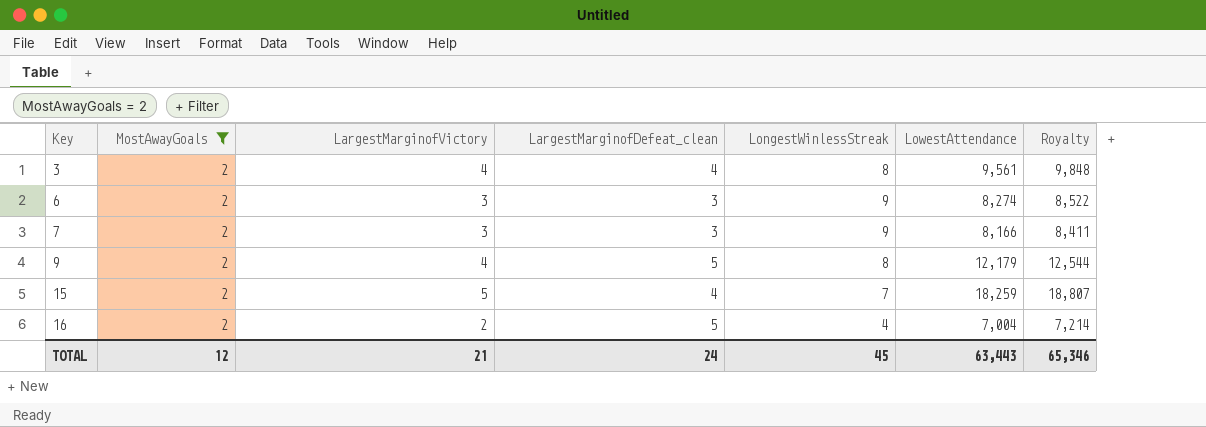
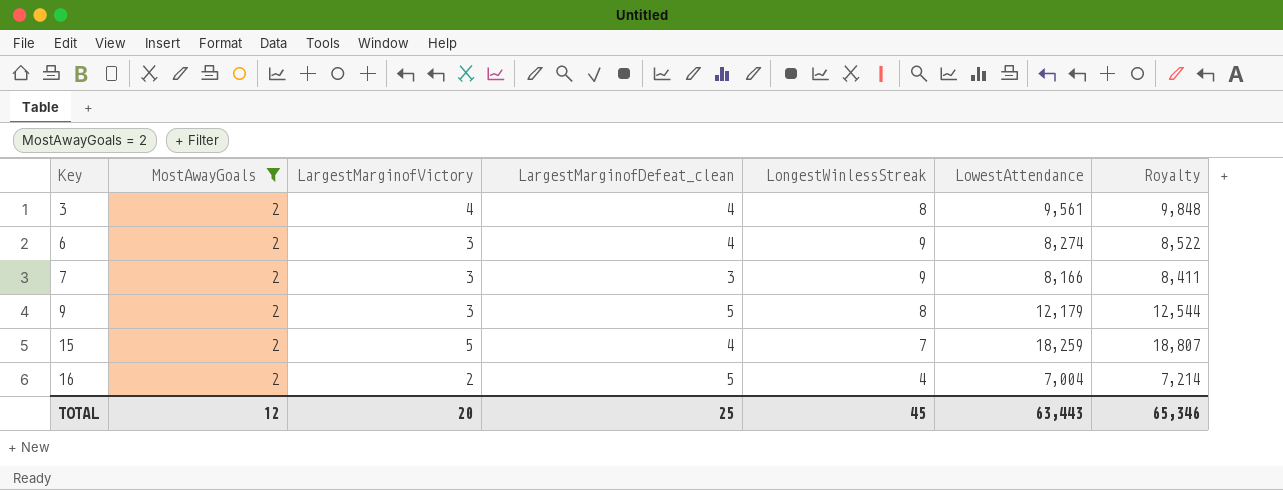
6 | LargestMarginofDefeat_clean: 3 -> 4
9 | LargestMarginofVictory: 4 -> 3
TOTAL | LargestMarginofVictory: 21 -> 20
TOTAL | LargestMarginofDefeat_clean: 24 -> 25

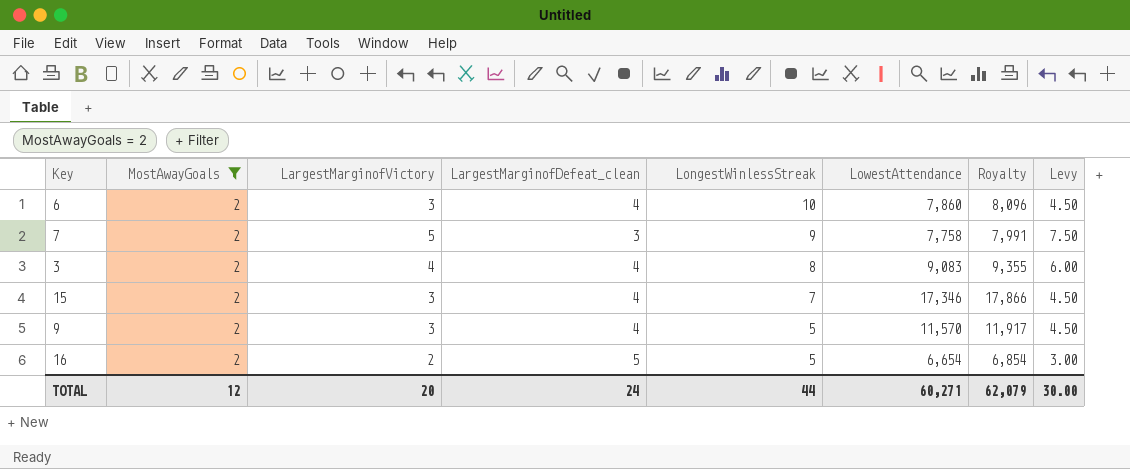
row order: Key ascending -> LongestWinlessStreak descending
column Levy | formula: none -> [LargestMarginofVictory] * 1.5
6 | LongestWinlessStreak: 9 -> 10
6 | LowestAttendance: 8,274 -> 7,860
6 | Royalty: 8,522 -> 8,096
7 | LargestMarginofVictory: 3 -> 5
7 | LowestAttendance: 8,166 -> 7,758
7 | Royalty: 8,411 -> 7,991
3 | LowestAttendance: 9,561 -> 9,083
3 | Royalty: 9,848 -> 9,355
15 | LargestMarginofVictory: 5 -> 3
15 | LowestAttendance: 18,259 -> 17,346
15 | Royalty: 18,807 -> 17,866
9 | LargestMarginofDefeat_clean: 5 -> 4
9 | LongestWinlessStreak: 8 -> 5
9 | LowestAttendance: 12,179 -> 11,570
9 | Royalty: 12,544 -> 11,917
16 | LongestWinlessStreak: 4 -> 5
16 | LowestAttendance: 7,004 -> 6,654
16 | Royalty: 7,214 -> 6,854
TOTAL | LargestMarginofDefeat_clean: 25 -> 24
TOTAL | LongestWinlessStreak: 45 -> 44
TOTAL | LowestAttendance: 63,443 -> 60,271
TOTAL | Royalty: 65,346 -> 62,079

